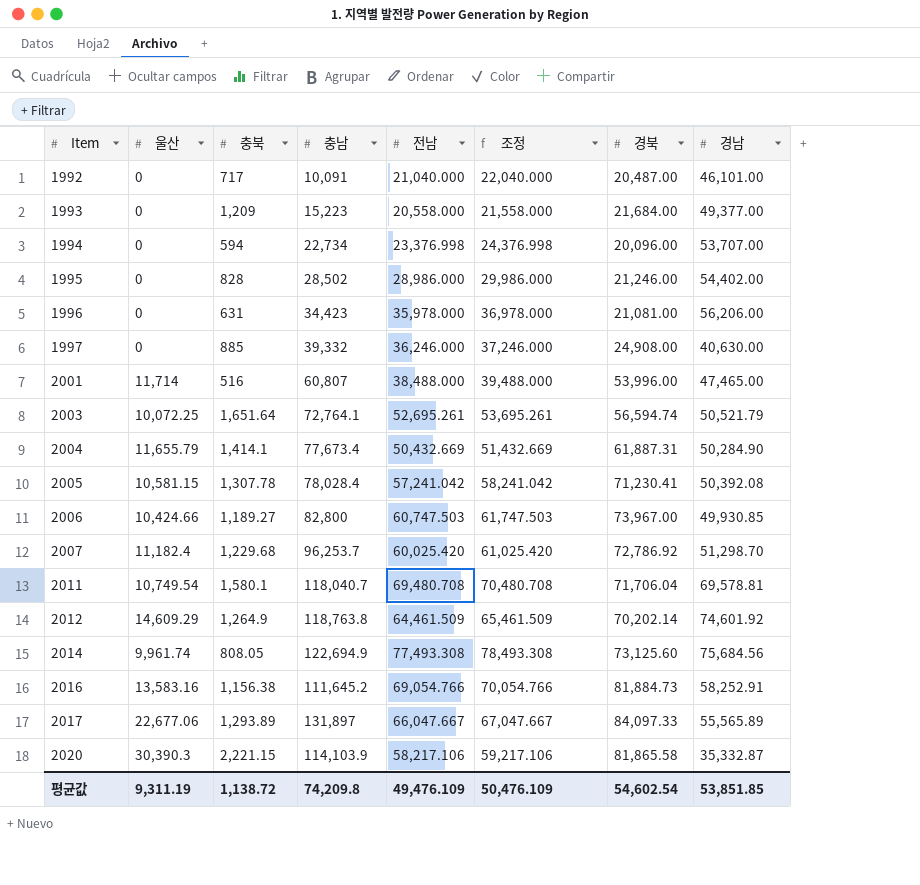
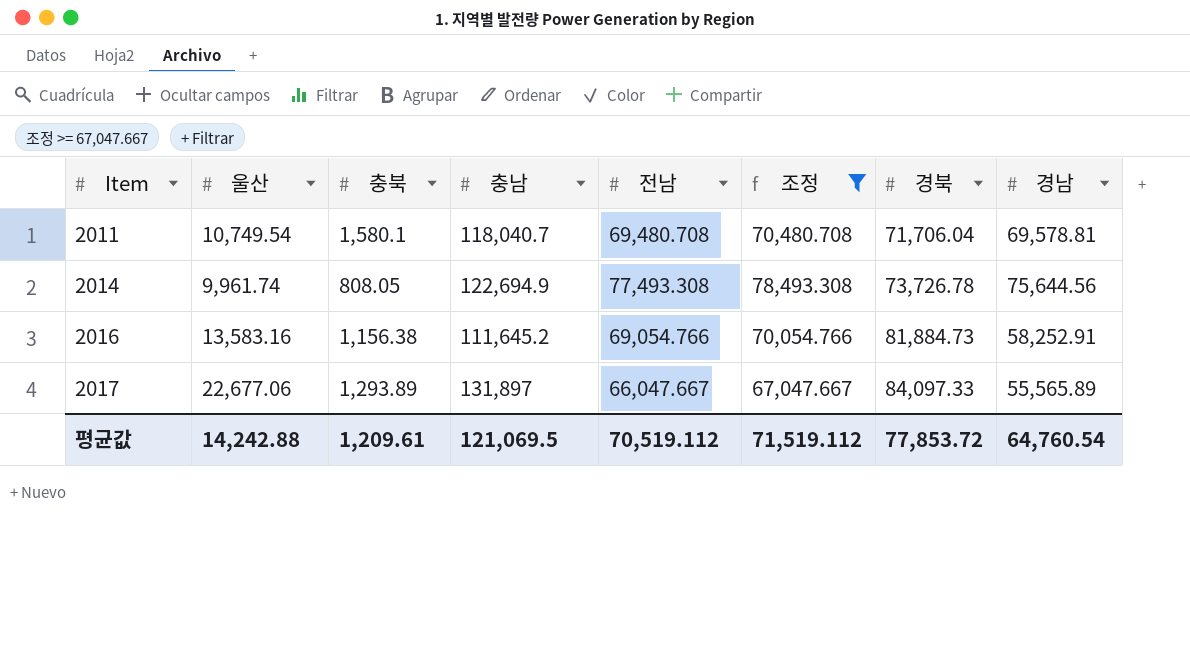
filter: none -> 조정 >= 67,047.667
2014 | 경북: 73,125.60 -> 73,726.78
2014 | 경남: 75,684.56 -> 75,644.56
평균값 | 울산: 9,311.19 -> 14,242.88
평균값 | 충북: 1,138.72 -> 1,209.61
평균값 | 충남: 74,209.8 -> 121,069.5
평균값 | 전남: 49,476.109 -> 70,519.112
평균값 | 조정: 50,476.109 -> 71,519.112
평균값 | 경북: 54,602.54 -> 77,853.72
평균값 | 경남: 53,851.85 -> 64,760.54

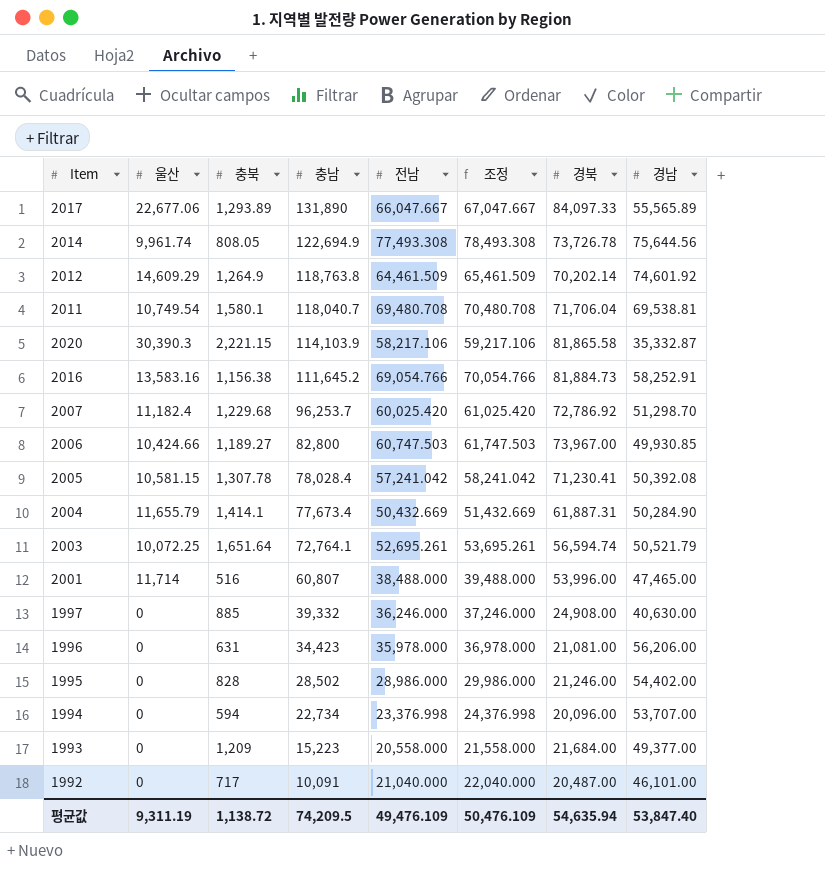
filter: 조정 >= 67,047.667 -> none
row order: Item ascending -> 충남 descending
2017 | 충남: 131,897 -> 131,890
2011 | 경남: 69,578.81 -> 69,538.81
평균값 | 울산: 14,242.88 -> 9,311.19
평균값 | 충북: 1,209.61 -> 1,138.72
평균값 | 충남: 121,069.5 -> 74,209.5
평균값 | 전남: 70,519.112 -> 49,476.109
평균값 | 조정: 71,519.112 -> 50,476.109
평균값 | 경북: 77,853.72 -> 54,635.94
평균값 | 경남: 64,760.54 -> 53,847.40

